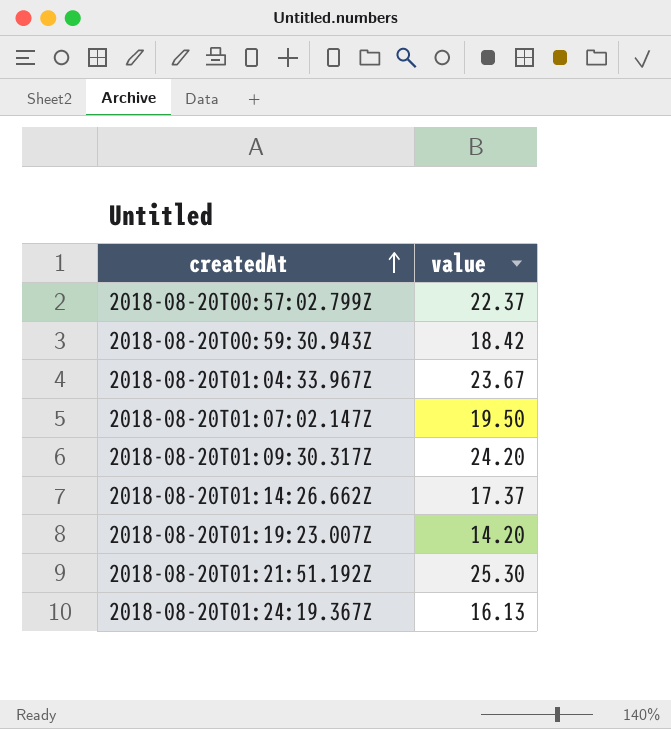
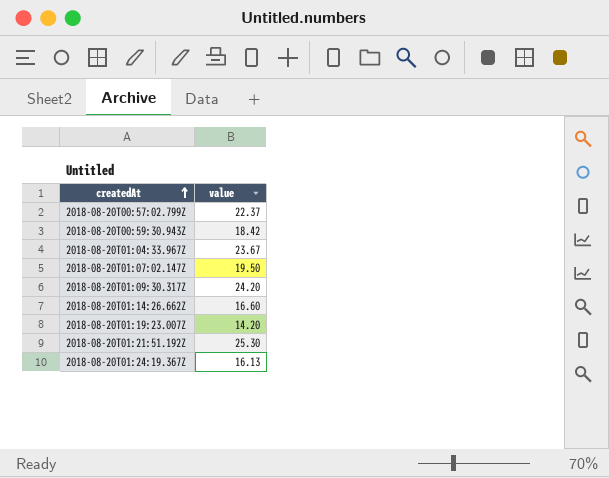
2018-08-20T01:14:26.662Z | value: 17.37 -> 16.60

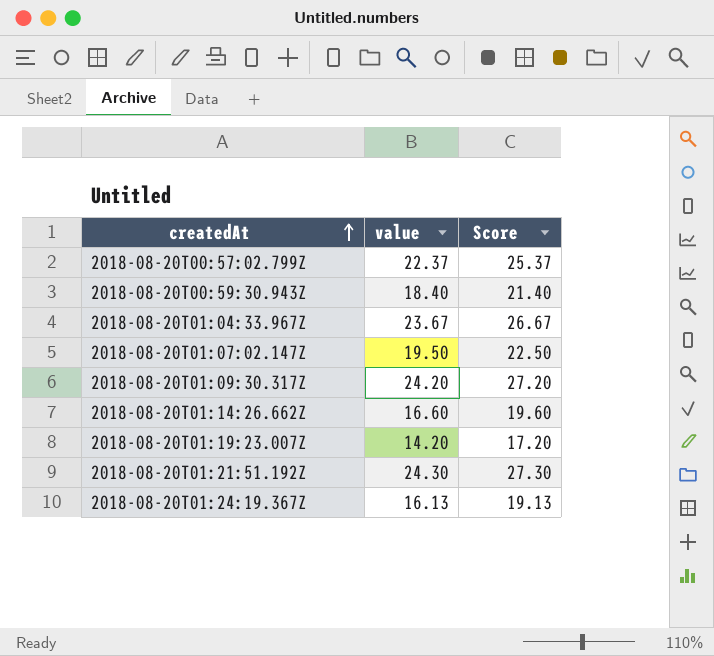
column Score | formula: none -> [value] + 3
2018-08-20T00:59:30.943Z | value: 18.42 -> 18.40
2018-08-20T01:21:51.192Z | value: 25.30 -> 24.30

